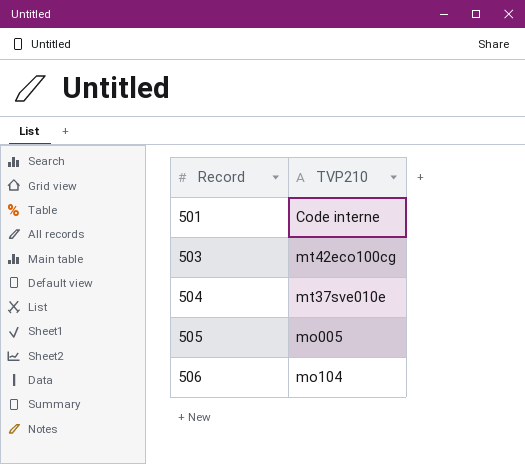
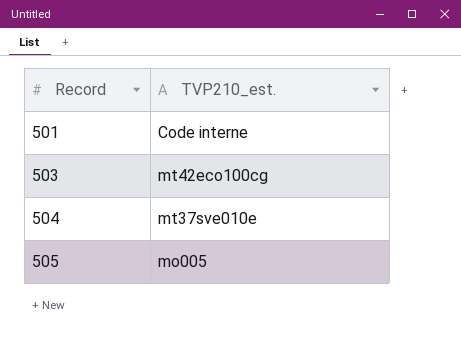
column name: TVP210 -> TVP210_est.
row 506: mo104 -> none

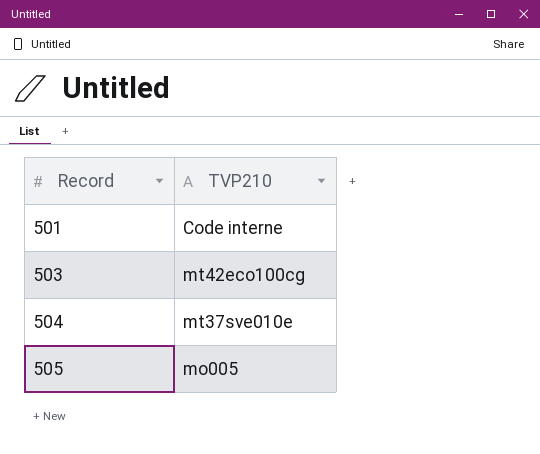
column name: TVP210_est. -> TVP210

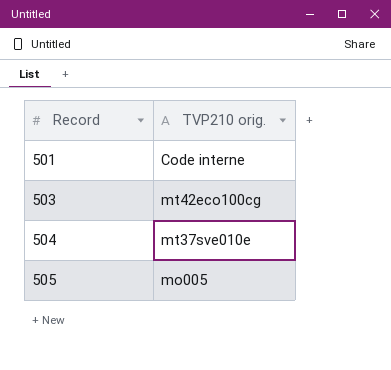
column name: TVP210 -> TVP210 orig.

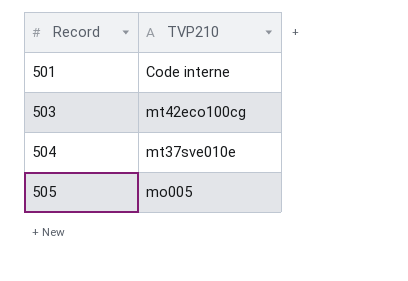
column name: TVP210 orig. -> TVP210

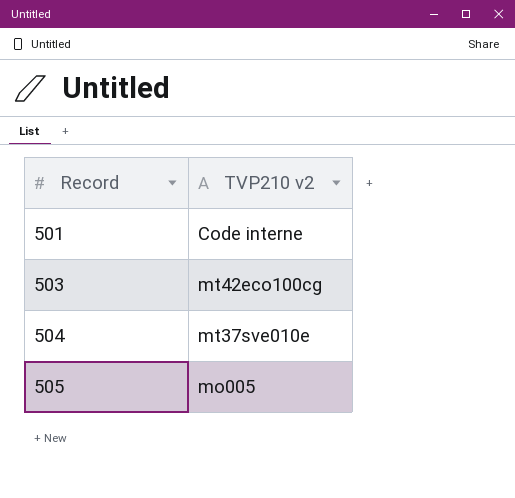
column name: TVP210 -> TVP210 v2

